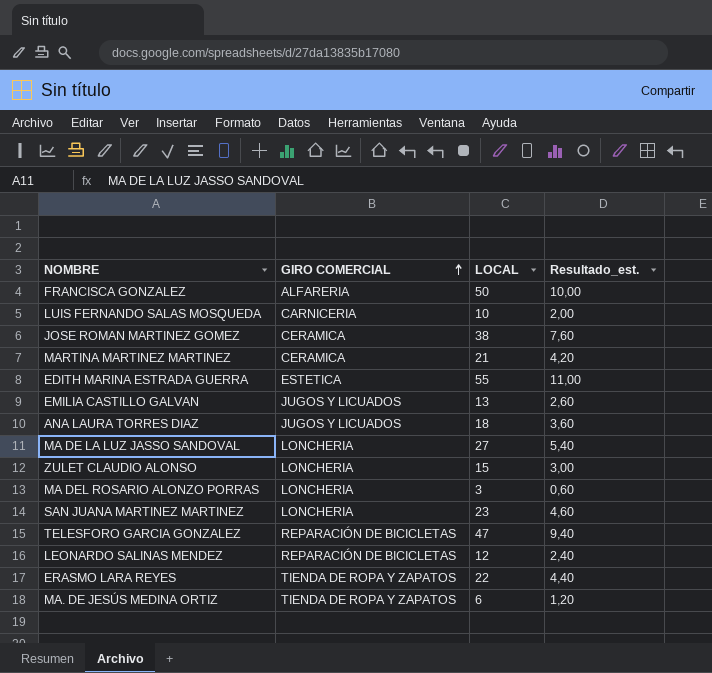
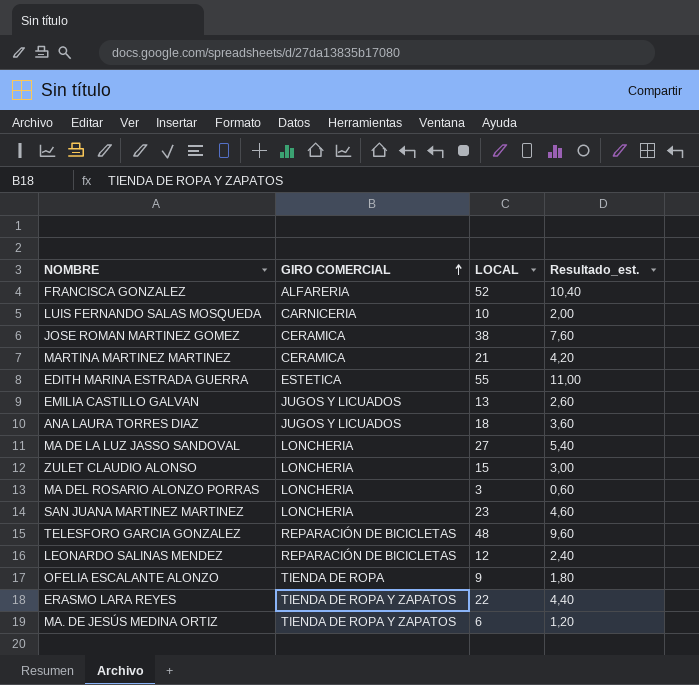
FRANCISCA GONZALEZ | LOCAL: 50 -> 52
FRANCISCA GONZALEZ | Resultado_est.: 10,00 -> 10,40
TELESFORO GARCIA GONZALEZ | LOCAL: 47 -> 48
TELESFORO GARCIA GONZALEZ | Resultado_est.: 9,40 -> 9,60
row OFELIA ESCALANTE ALONZO: none -> TIENDA DE ROPA | 9 | 1,80

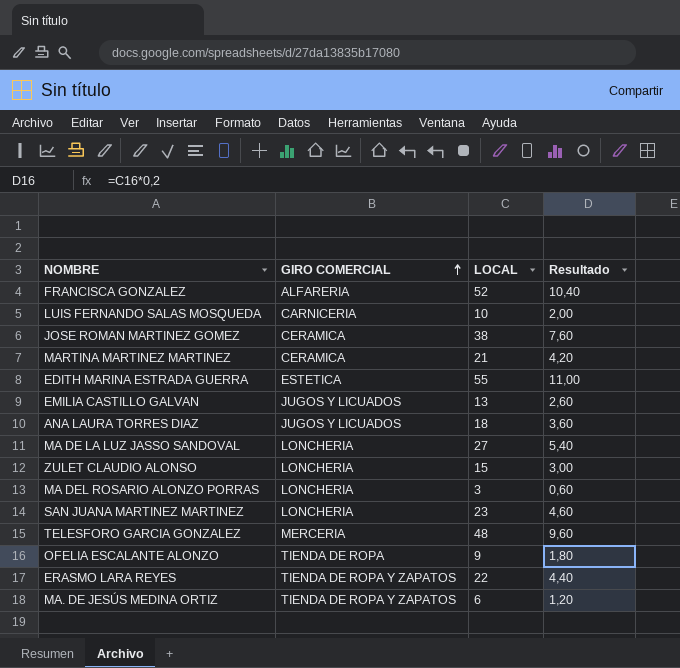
column name: Resultado_est. -> Resultado
row LEONARDO SALINAS MENDEZ: REPARACIÓN DE BICICLETAS | 12 | 2,40 -> none
TELESFORO GARCIA GONZALEZ | GIRO COMERCIAL: REPARACIÓN DE BICICLETAS -> MERCERIA

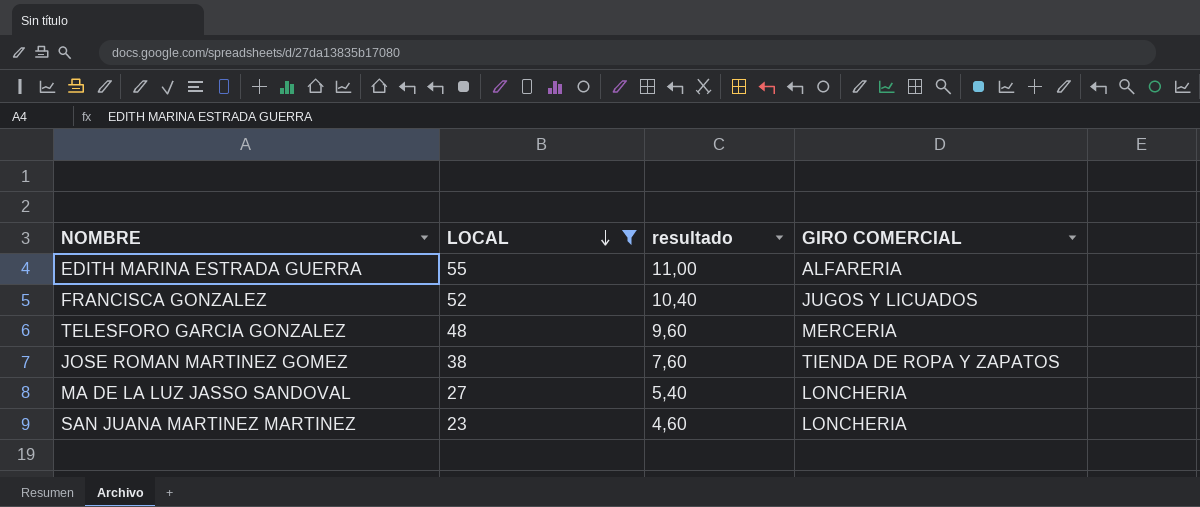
filter: none -> LOCAL >= 23
row order: GIRO COMERCIAL ascending -> LOCAL descending
column name: Resultado -> resultado
column GIRO COMERCIAL | position: 2 -> 4
EDITH MARINA ESTRADA GUERRA | GIRO COMERCIAL: ESTETICA -> ALFARERIA
FRANCISCA GONZALEZ | GIRO COMERCIAL: ALFARERIA -> JUGOS Y LICUADOS
JOSE ROMAN MARTINEZ GOMEZ | GIRO COMERCIAL: CERAMICA -> TIENDA DE ROPA Y ZAPATOS

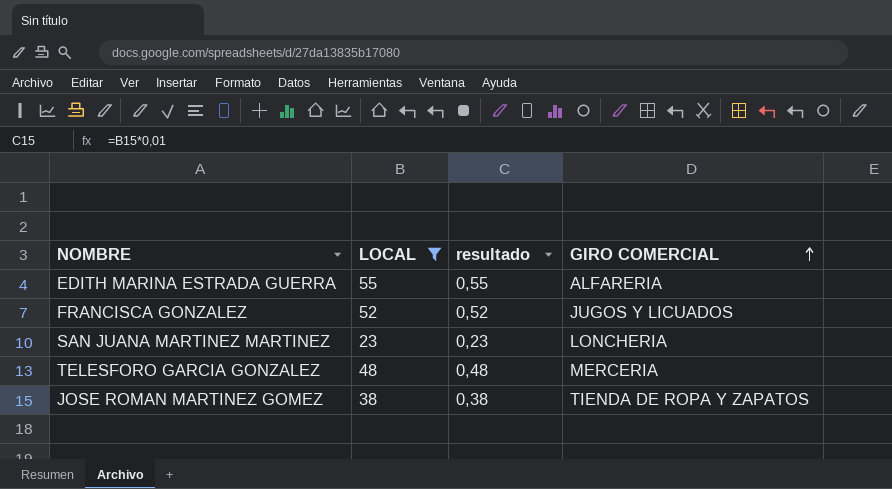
row order: LOCAL descending -> GIRO COMERCIAL ascending
column resultado | formula: [LOCAL] * 0,2 -> [LOCAL] * 0,01
row MA DE LA LUZ JASSO SANDOVAL: 27 | 5,40 | LONCHERIA -> none

